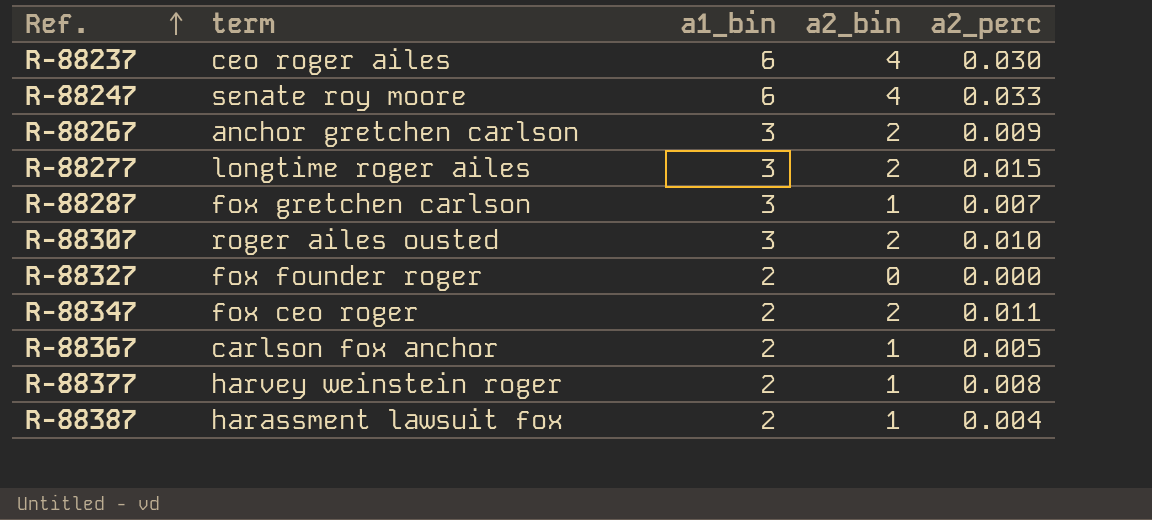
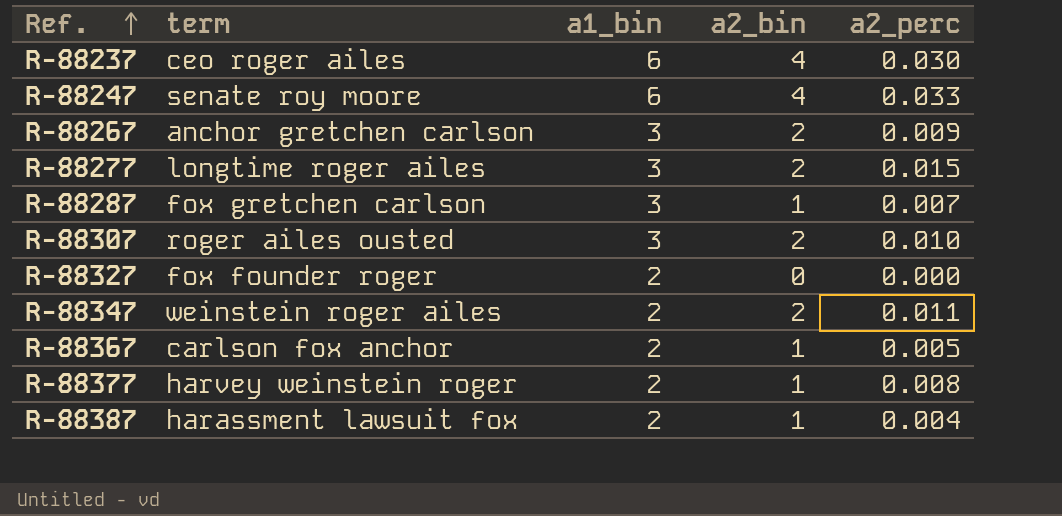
R-88347 | term: fox ceo roger -> weinstein roger ailes

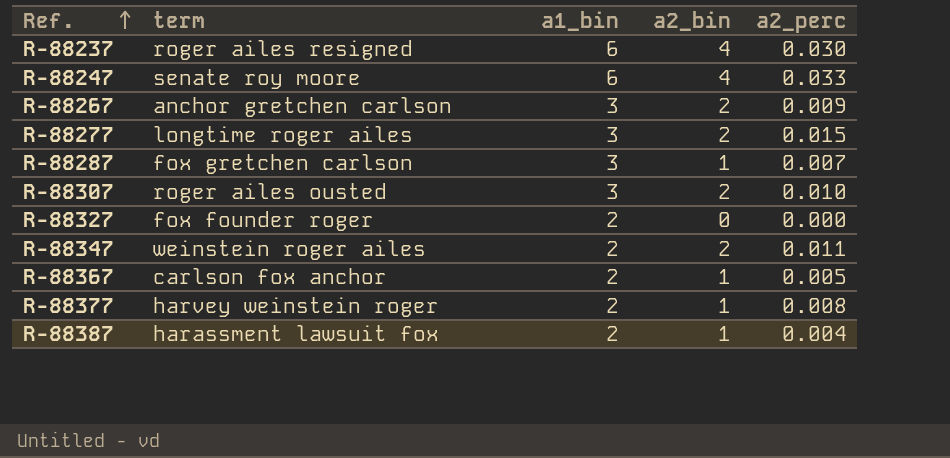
R-88237 | term: ceo roger ailes -> roger ailes resigned

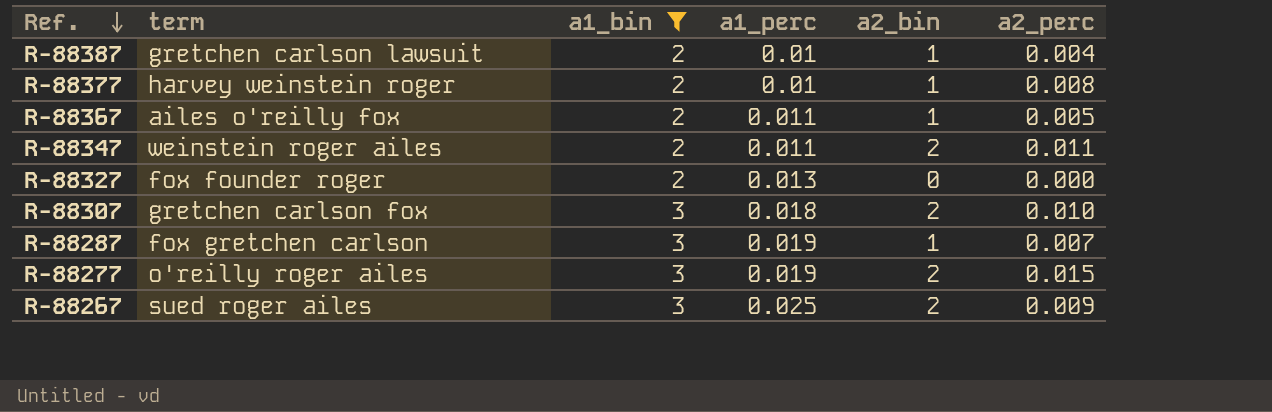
filter: none -> a1_bin != 6
row order: Ref. ascending -> Ref. descending
column a1_perc | position: none -> 4
R-88387 | term: harassment lawsuit fox -> gretchen carlson lawsuit
R-88367 | term: carlson fox anchor -> ailes o'reilly fox
R-88307 | term: roger ailes ousted -> gretchen carlson fox
R-88277 | term: longtime roger ailes -> o'reilly roger ailes
R-88267 | term: anchor gretchen carlson -> sued roger ailes

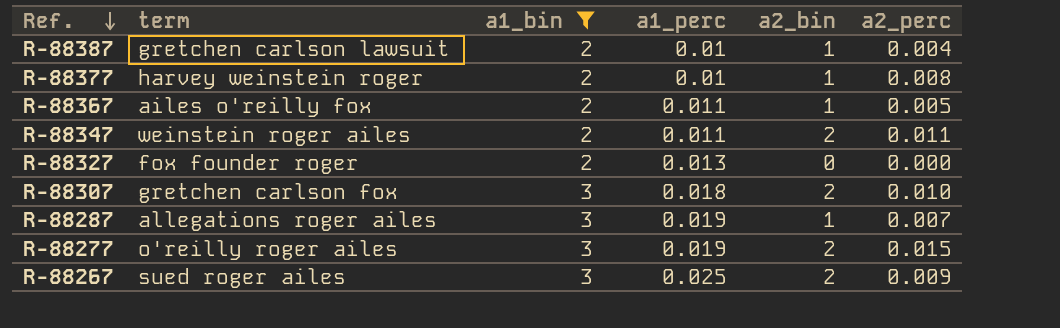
R-88287 | term: fox gretchen carlson -> allegations roger ailes

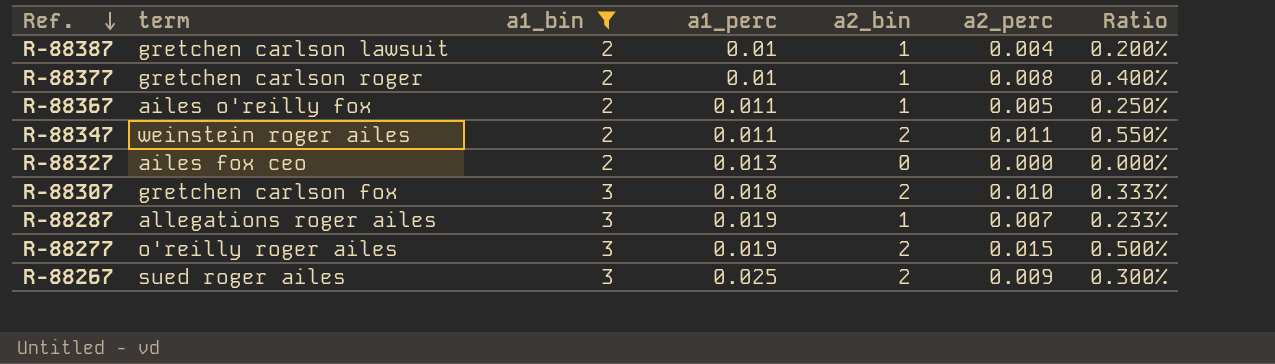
column Ratio | formula: none -> [a2_perc] / [a1_bin]
R-88377 | term: harvey weinstein roger -> gretchen carlson roger
R-88327 | term: fox founder roger -> ailes fox ceo

